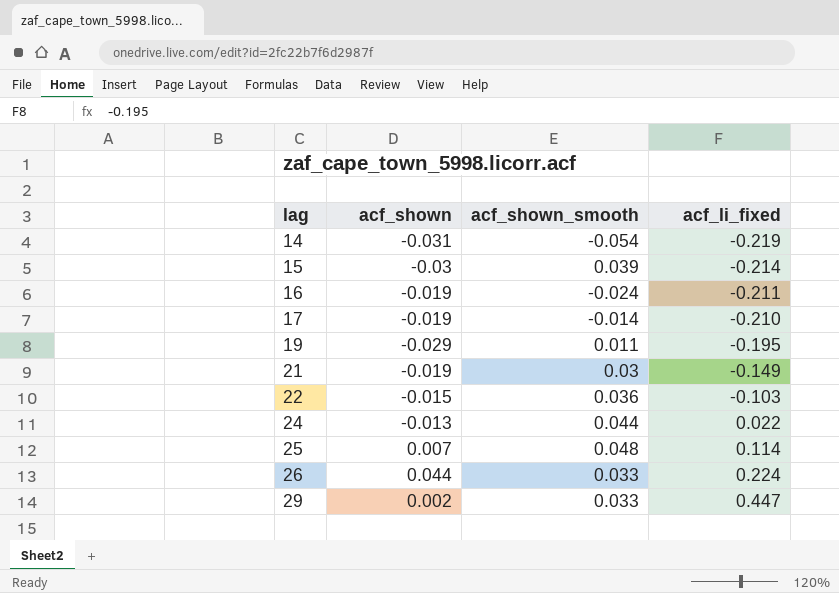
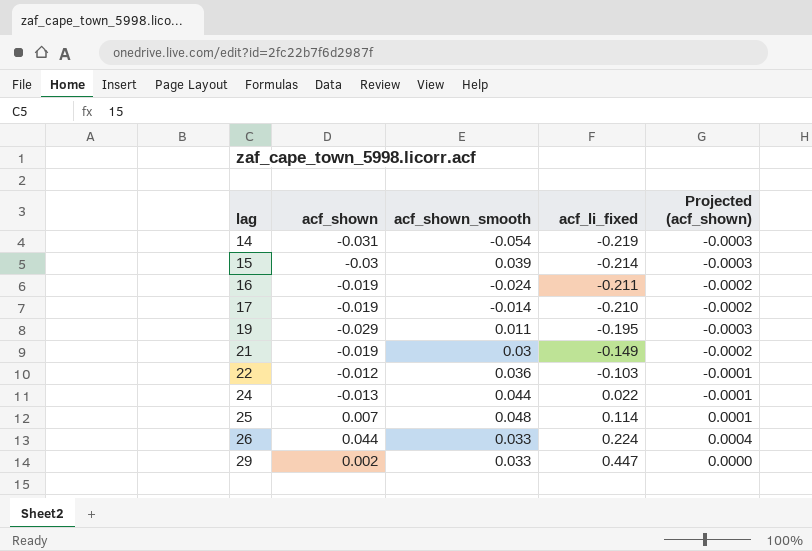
column Projected (acf_shown) | formula: none -> [acf_shown] * 0.01
22 | acf_shown: -0.015 -> -0.012

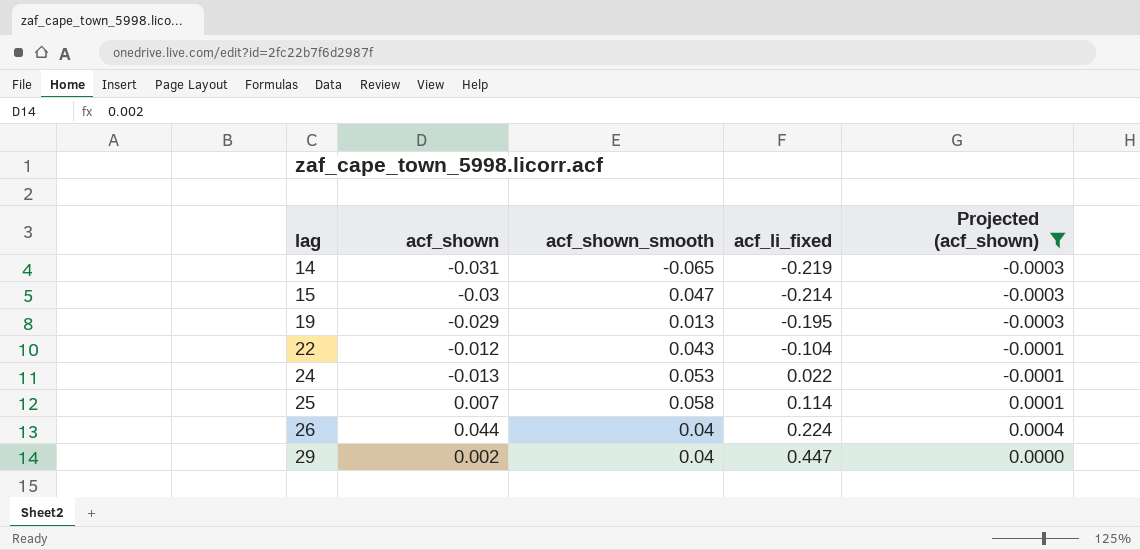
filter: none -> Projected (acf_shown) != -0.0002
14 | acf_shown_smooth: -0.054 -> -0.065
15 | acf_shown_smooth: 0.039 -> 0.047
19 | acf_shown_smooth: 0.011 -> 0.013
22 | acf_shown_smooth: 0.036 -> 0.043
22 | acf_li_fixed: -0.103 -> -0.104
24 | acf_shown_smooth: 0.044 -> 0.053
25 | acf_shown_smooth: 0.048 -> 0.058
26 | acf_shown_smooth: 0.033 -> 0.04
29 | acf_shown_smooth: 0.033 -> 0.04

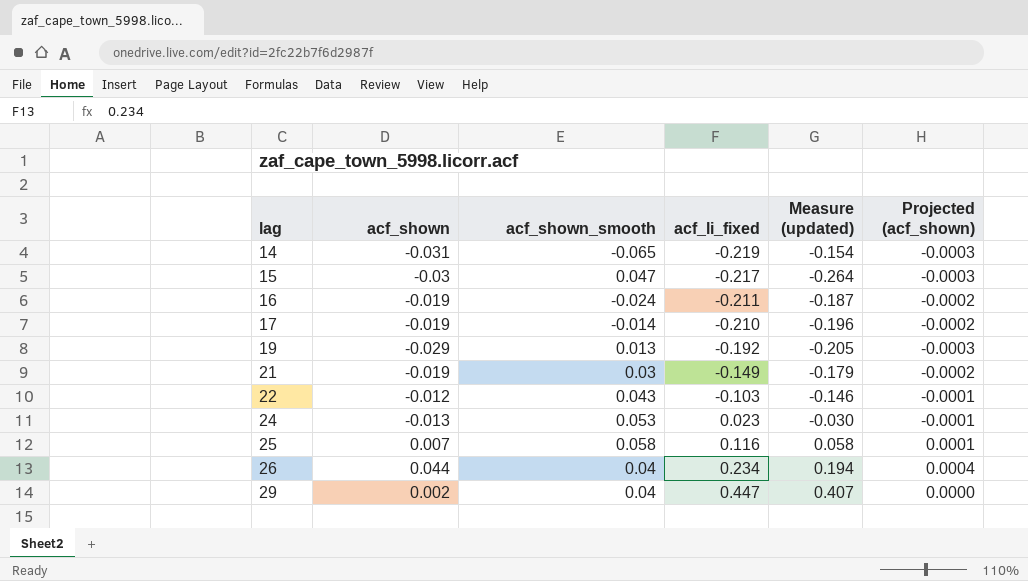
filter: Projected (acf_shown) != -0.0002 -> none
column Measure (updated) | formula: none -> [acf_li_fixed] - [acf_shown_smooth]
15 | acf_li_fixed: -0.214 -> -0.217
19 | acf_li_fixed: -0.195 -> -0.192
22 | acf_li_fixed: -0.104 -> -0.103
24 | acf_li_fixed: 0.022 -> 0.023
25 | acf_li_fixed: 0.114 -> 0.116
26 | acf_li_fixed: 0.224 -> 0.234

